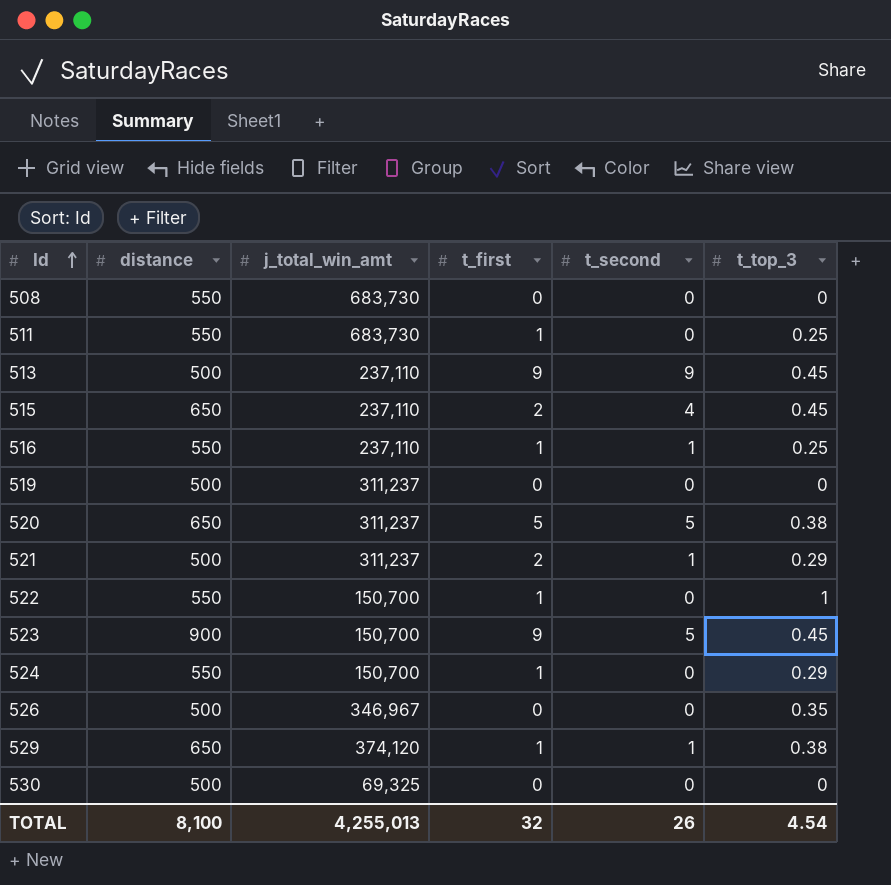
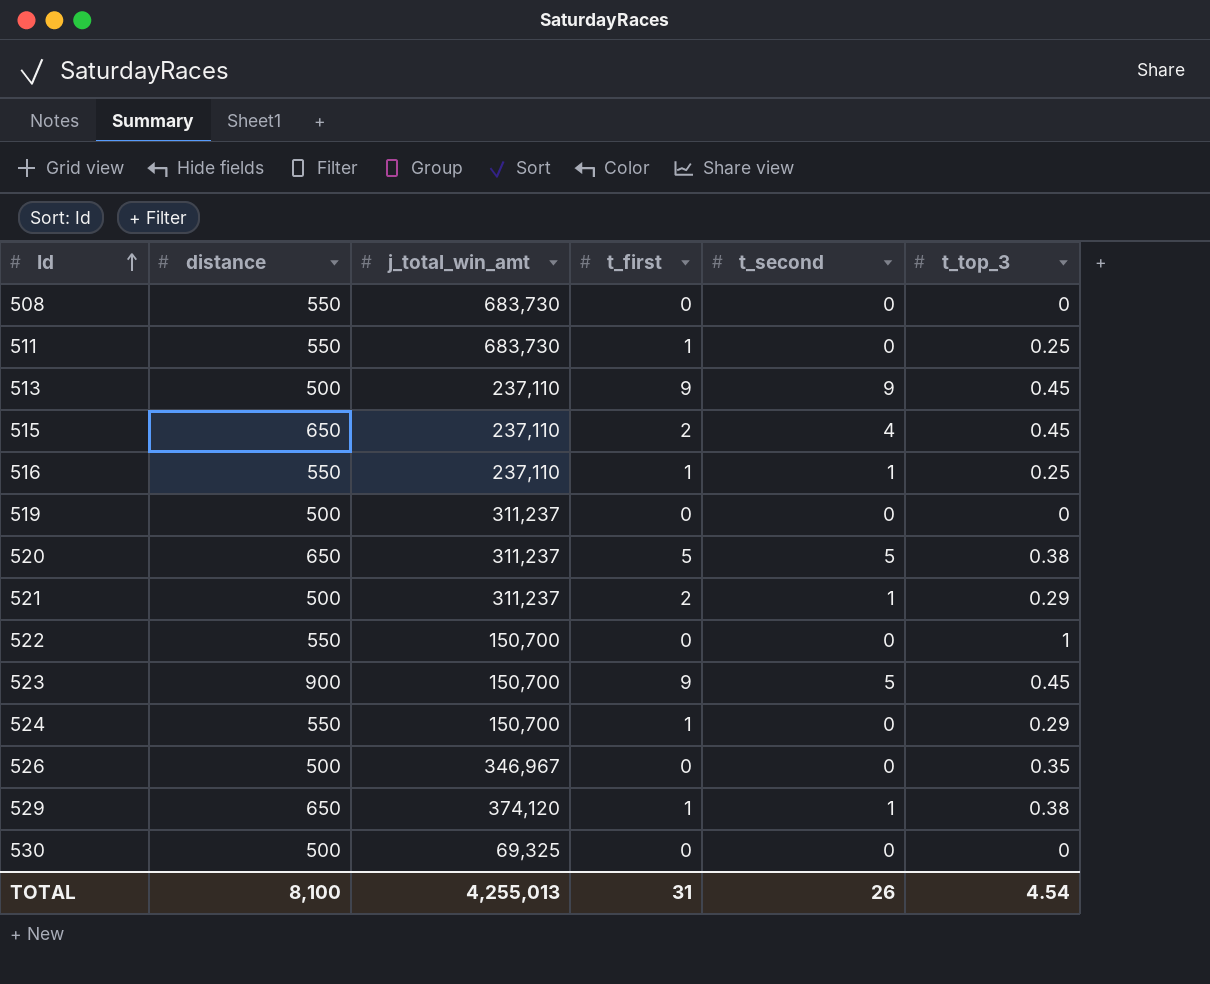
522 | t_first: 1 -> 0
TOTAL | t_first: 32 -> 31

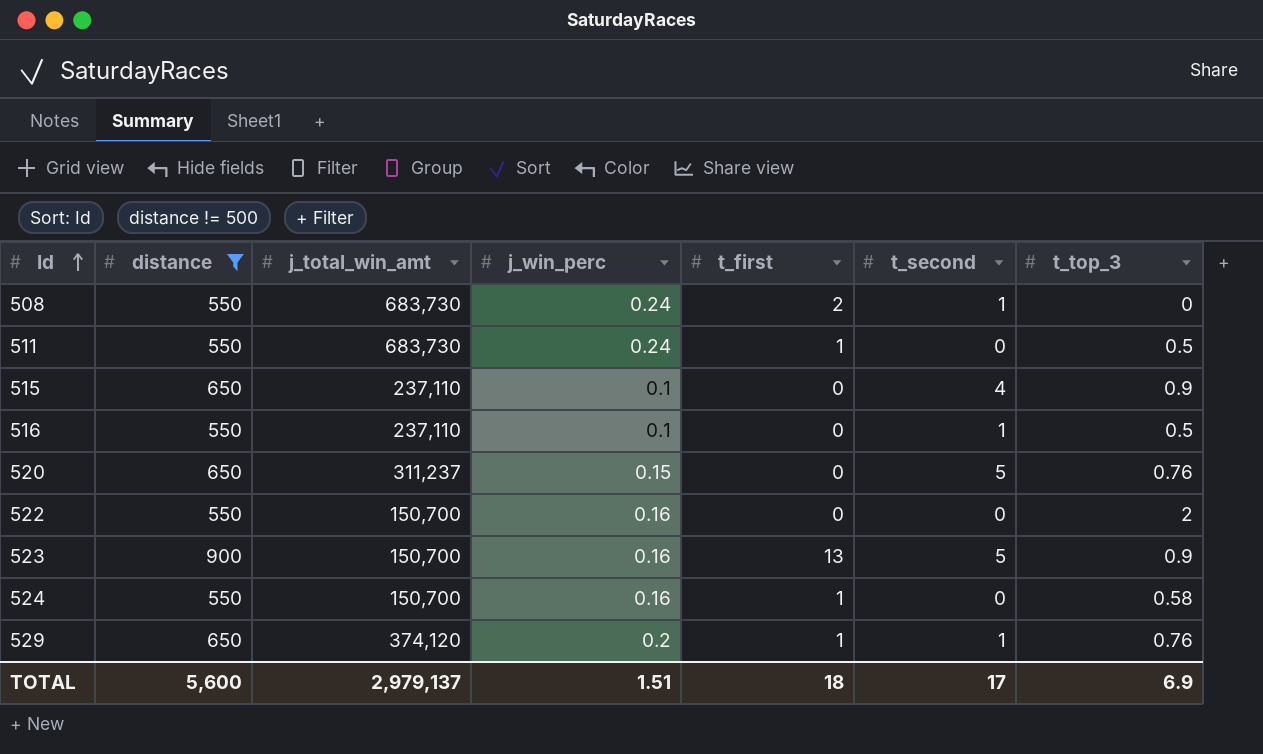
filter: none -> distance != 500
column j_win_perc | position: none -> 4
508 | t_first: 0 -> 2
508 | t_second: 0 -> 1
511 | t_top_3: 0.25 -> 0.5
515 | t_first: 2 -> 0
515 | t_top_3: 0.45 -> 0.9
516 | t_first: 1 -> 0
516 | t_top_3: 0.25 -> 0.5
520 | t_first: 5 -> 0
520 | t_top_3: 0.38 -> 0.76
522 | t_top_3: 1 -> 2
523 | t_first: 9 -> 13
523 | t_top_3: 0.45 -> 0.9
524 | t_top_3: 0.29 -> 0.58
529 | t_top_3: 0.38 -> 0.76
TOTAL | distance: 8,100 -> 5,600
TOTAL | j_total_win_amt: 4,255,013 -> 2,979,137
TOTAL | t_first: 31 -> 18
TOTAL | t_second: 26 -> 17
TOTAL | t_top_3: 4.54 -> 6.9

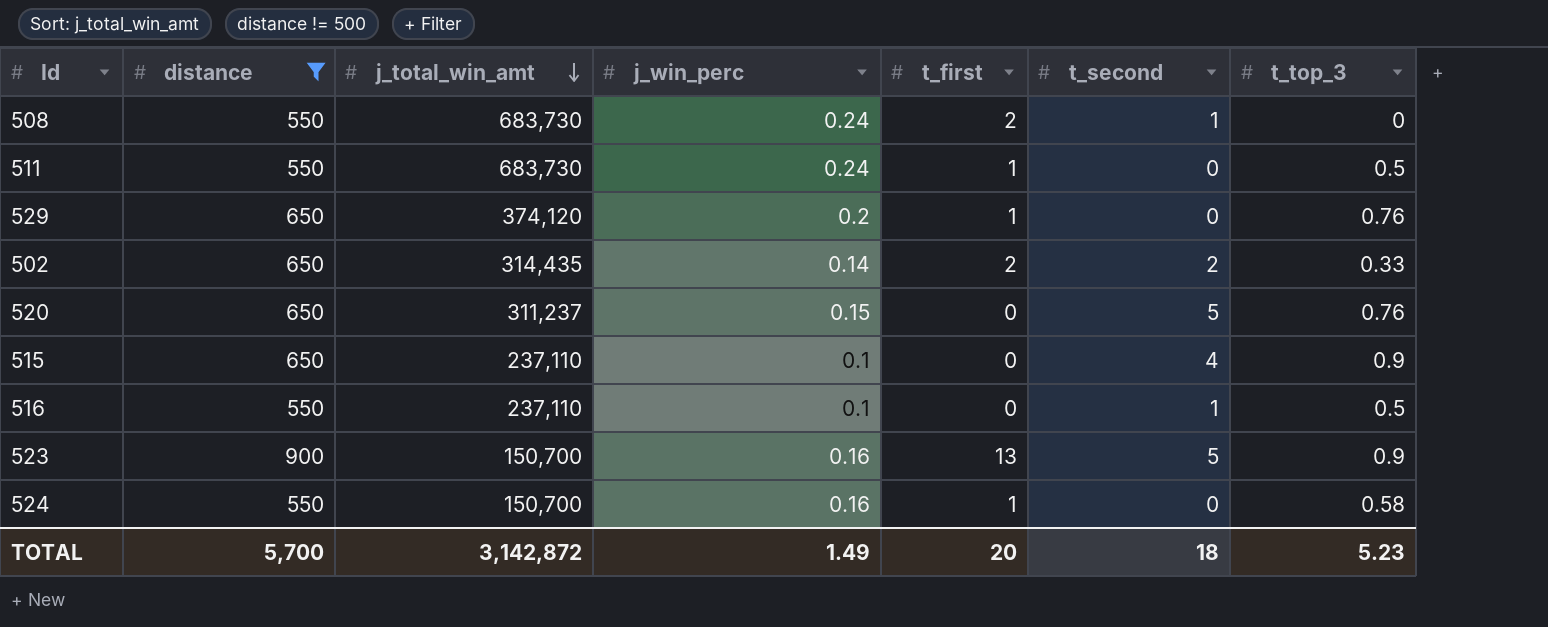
row order: Id ascending -> j_total_win_amt descending
row 522: 550 | 150,700 | 0.16 | 0 | 0 | 2 -> none
529 | t_second: 1 -> 0
row 502: none -> 650 | 314,435 | 0.14 | 2 | 2 | 0.33
TOTAL | distance: 5,600 -> 5,700
TOTAL | j_total_win_amt: 2,979,137 -> 3,142,872
TOTAL | j_win_perc: 1.51 -> 1.49
TOTAL | t_first: 18 -> 20
TOTAL | t_second: 17 -> 18
TOTAL | t_top_3: 6.9 -> 5.23

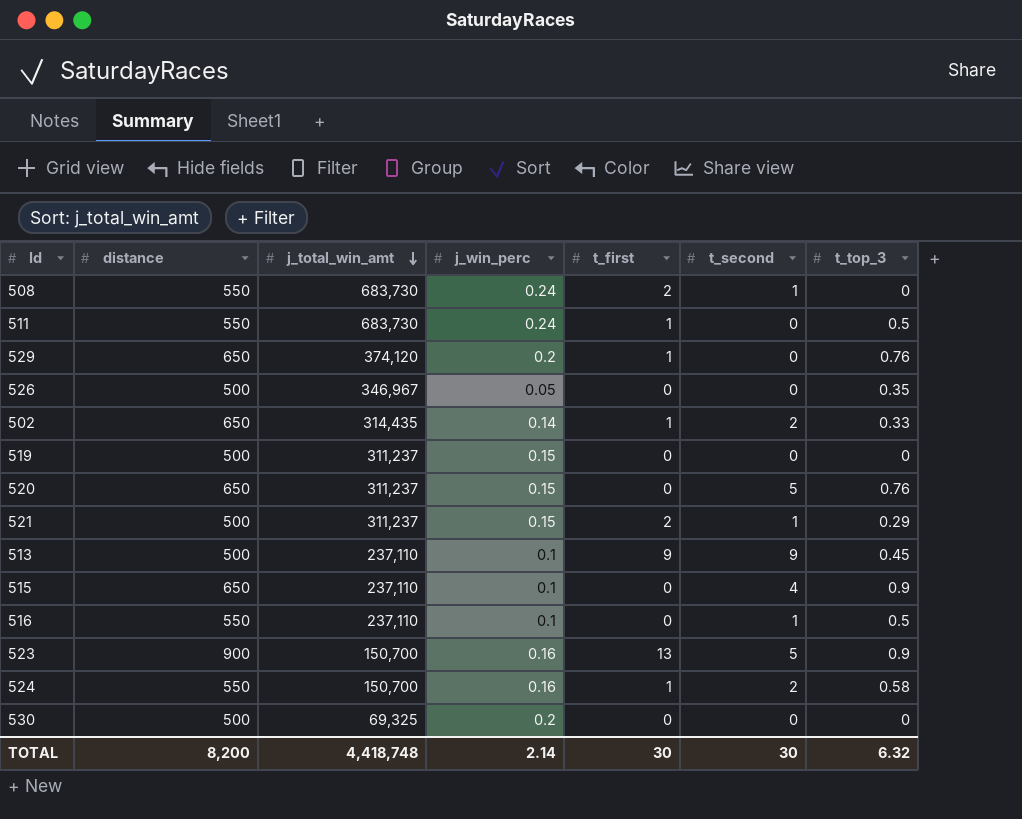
filter: distance != 500 -> none
502 | t_first: 2 -> 1
524 | t_second: 0 -> 2
TOTAL | distance: 5,700 -> 8,200
TOTAL | j_total_win_amt: 3,142,872 -> 4,418,748
TOTAL | j_win_perc: 1.49 -> 2.14
TOTAL | t_first: 20 -> 30
TOTAL | t_second: 18 -> 30
TOTAL | t_top_3: 5.23 -> 6.32

